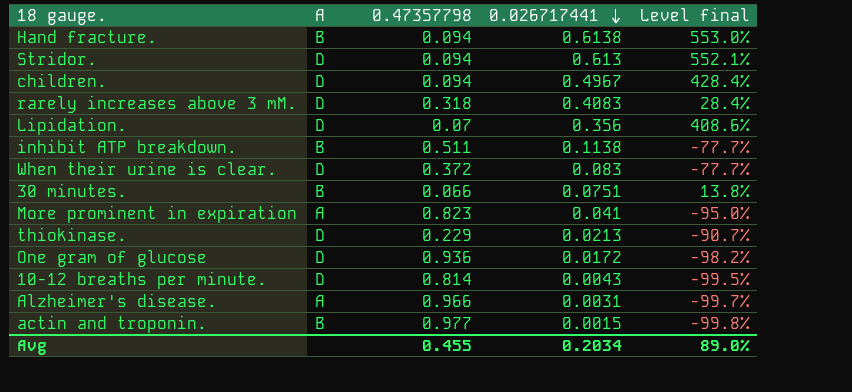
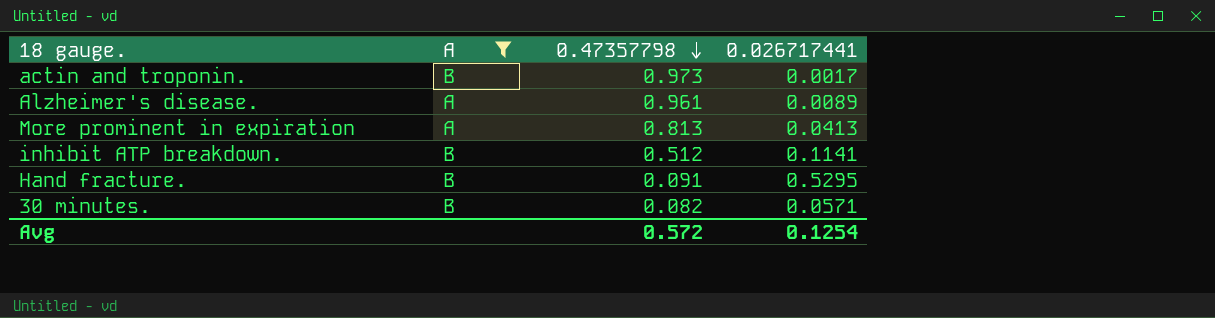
filter: none -> A != D
row order: 0.026717441 descending -> 0.47357798 descending
column Level final | formula: ([0.026717441] - [0.47357798]) / [0.47357798] -> none
actin and troponin. | 0.47357798: 0.977 -> 0.973
actin and troponin. | 0.026717441: 0.0015 -> 0.0017
Alzheimer's disease. | 0.47357798: 0.966 -> 0.961
Alzheimer's disease. | 0.026717441: 0.0031 -> 0.0089
More prominent in expiration | 0.47357798: 0.823 -> 0.813
More prominent in expiration | 0.026717441: 0.041 -> 0.0413
inhibit ATP breakdown. | 0.47357798: 0.511 -> 0.512
inhibit ATP breakdown. | 0.026717441: 0.1138 -> 0.1141
Hand fracture. | 0.47357798: 0.094 -> 0.091
Hand fracture. | 0.026717441: 0.6138 -> 0.5295
30 minutes. | 0.47357798: 0.066 -> 0.082
30 minutes. | 0.026717441: 0.0751 -> 0.0571
Avg | 0.47357798: 0.455 -> 0.572
Avg | 0.026717441: 0.2034 -> 0.1254

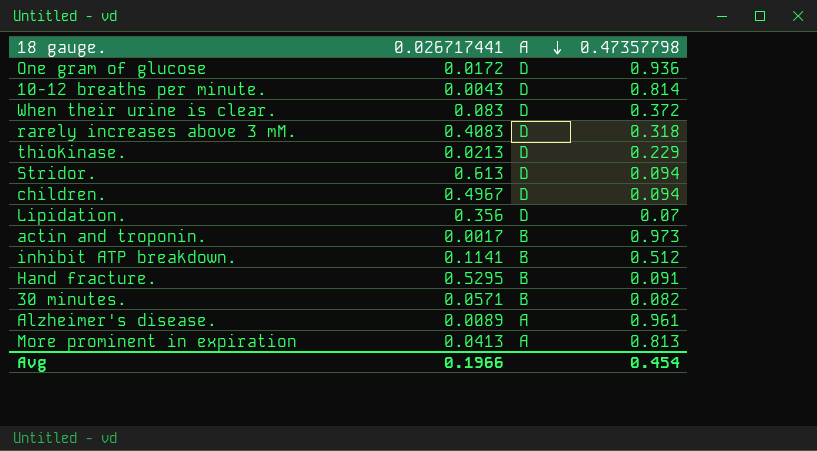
filter: A != D -> none
row order: 0.47357798 descending -> A descending
column 0.026717441 | position: 4 -> 2
Avg | 0.026717441: 0.1254 -> 0.1966
Avg | 0.47357798: 0.572 -> 0.454

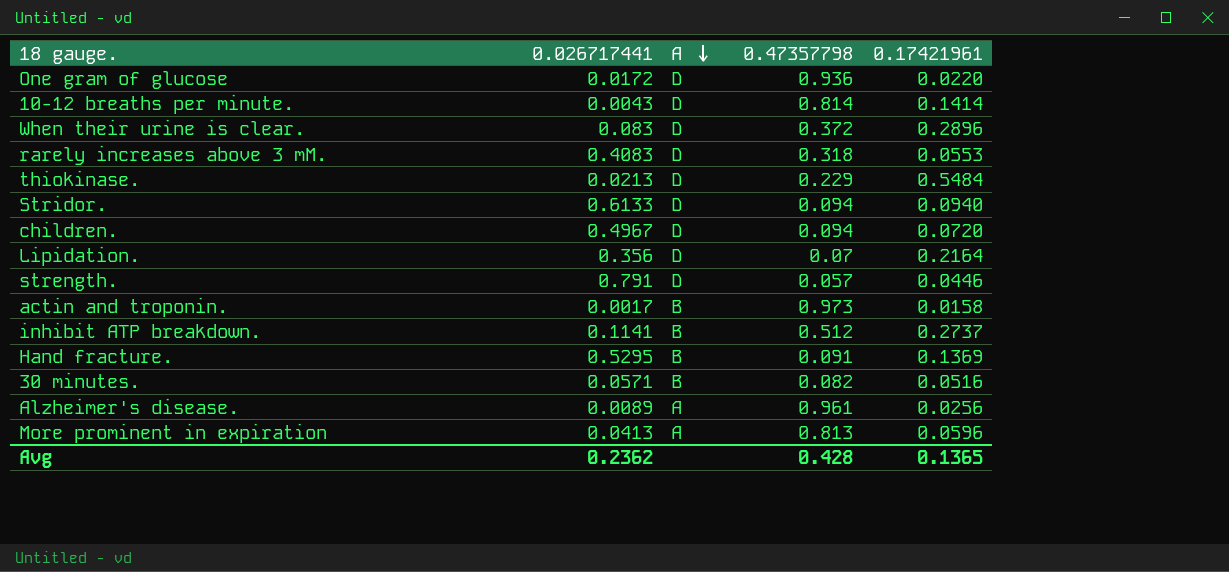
column 0.17421961 | position: none -> 5
Stridor. | 0.026717441: 0.613 -> 0.6133
row strength.: none -> 0.791 | D | 0.057 | 0.0446
Avg | 0.026717441: 0.1966 -> 0.2362
Avg | 0.47357798: 0.454 -> 0.428

